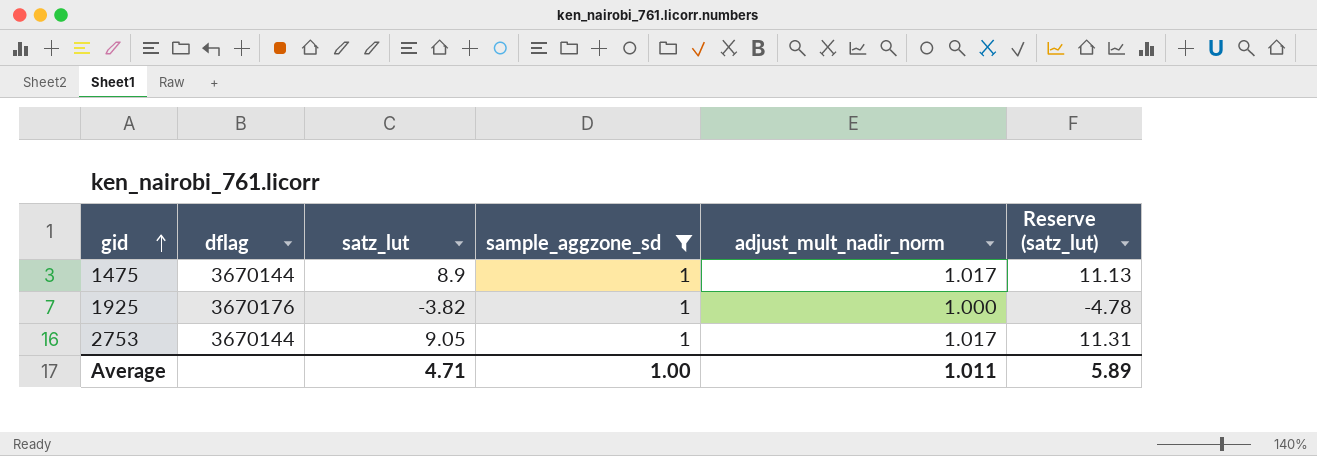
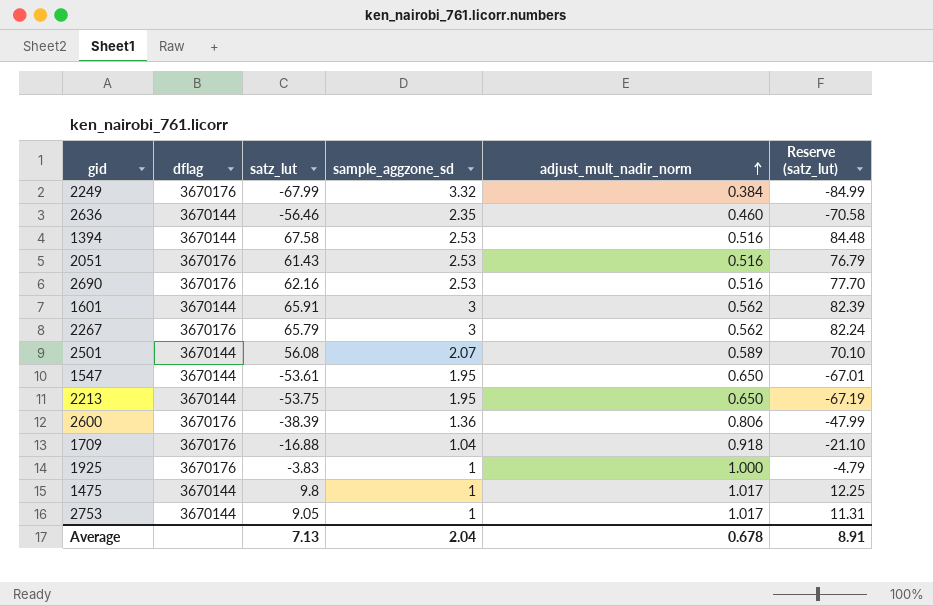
filter: sample_aggzone_sd = 1 -> none
row order: gid ascending -> adjust_mult_nadir_norm ascending
1925 | satz_lut: -3.82 -> -3.83
1925 | Reserve (satz_lut): -4.78 -> -4.79
1475 | satz_lut: 8.9 -> 9.8
1475 | Reserve (satz_lut): 11.13 -> 12.25
Average | satz_lut: 4.71 -> 7.13
Average | sample_aggzone_sd: 1.00 -> 2.04
Average | adjust_mult_nadir_norm: 1.011 -> 0.678
Average | Reserve (satz_lut): 5.89 -> 8.91

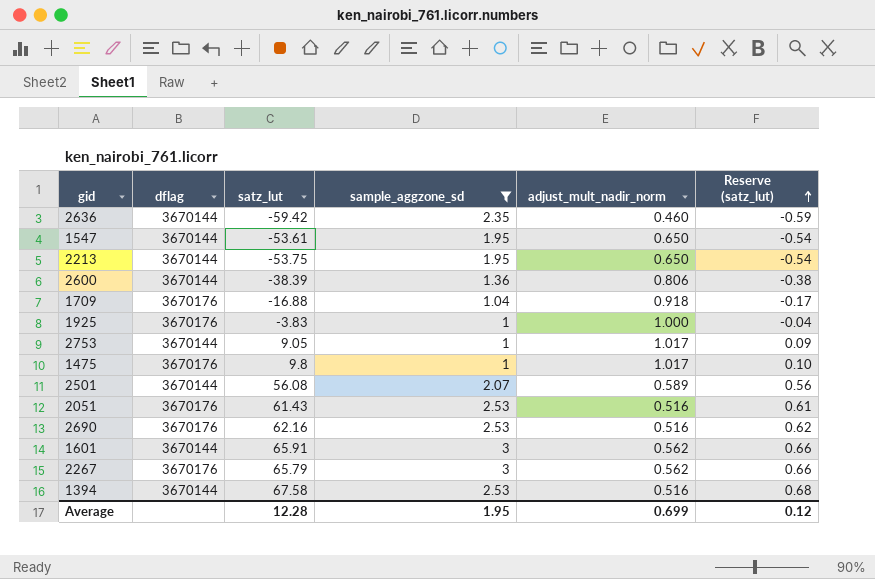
filter: none -> sample_aggzone_sd != 3.32
row order: adjust_mult_nadir_norm ascending -> Reserve (satz_lut) ascending
column Reserve (satz_lut) | formula: [satz_lut] * 1.25 -> [satz_lut] * 0.01
2636 | satz_lut: -56.46 -> -59.42
2600 | dflag: 3670176 -> 3670144
1475 | dflag: 3670144 -> 3670176
Average | satz_lut: 7.13 -> 12.28
Average | sample_aggzone_sd: 2.04 -> 1.95
Average | adjust_mult_nadir_norm: 0.678 -> 0.699
Average | Reserve (satz_lut): 8.91 -> 0.12

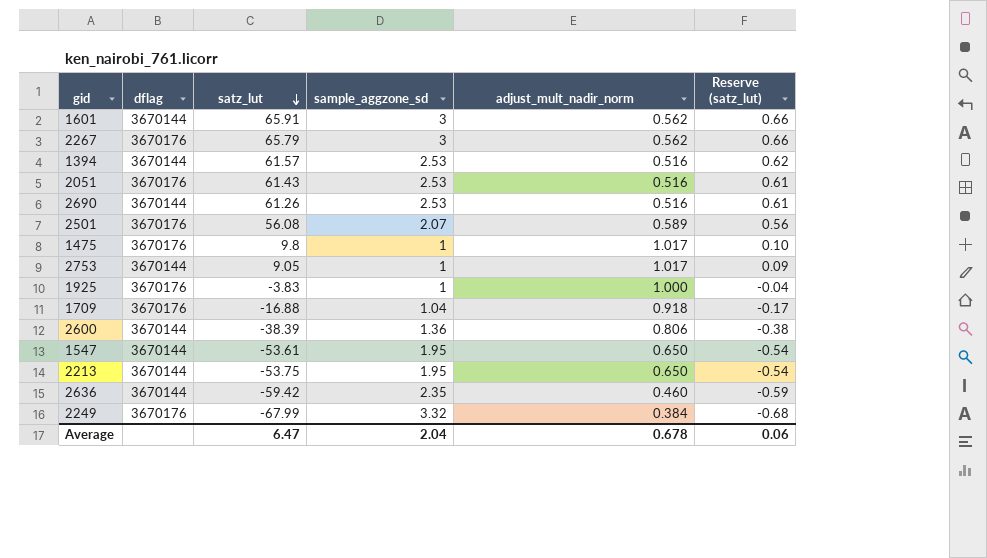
filter: sample_aggzone_sd != 3.32 -> none
row order: Reserve (satz_lut) ascending -> satz_lut descending
1394 | satz_lut: 67.58 -> 61.57
1394 | Reserve (satz_lut): 0.68 -> 0.62
2690 | dflag: 3670176 -> 3670144
2690 | satz_lut: 62.16 -> 61.26
2690 | Reserve (satz_lut): 0.62 -> 0.61
2501 | dflag: 3670144 -> 3670176
Average | satz_lut: 12.28 -> 6.47
Average | sample_aggzone_sd: 1.95 -> 2.04
Average | adjust_mult_nadir_norm: 0.699 -> 0.678
Average | Reserve (satz_lut): 0.12 -> 0.06

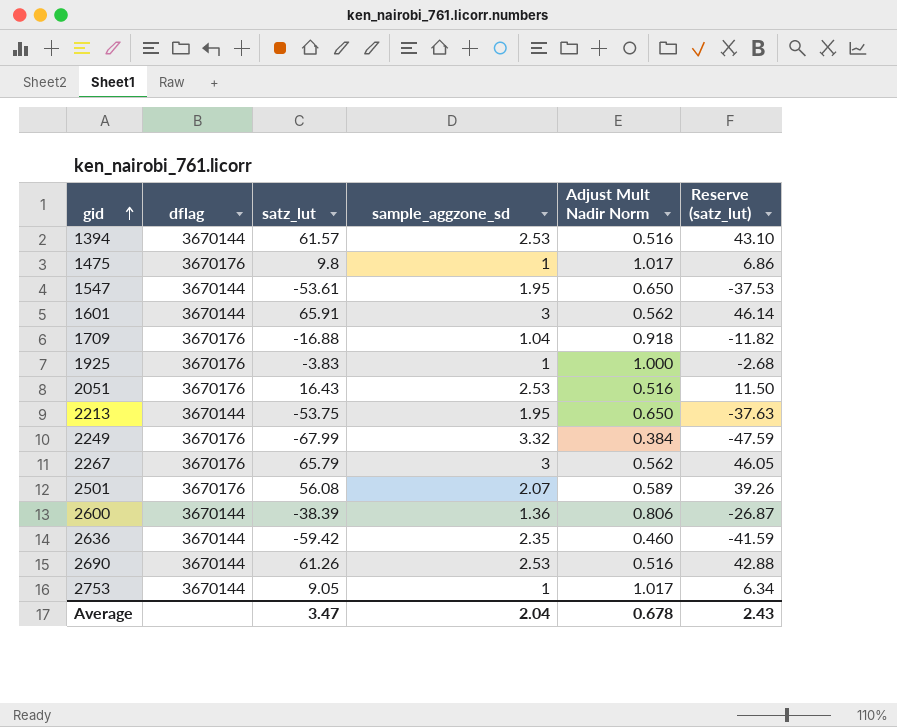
row order: satz_lut descending -> gid ascending
column name: adjust_mult_nadir_norm -> Adjust Mult Nadir Norm
column Reserve (satz_lut) | formula: [satz_lut] * 0.01 -> [satz_lut] * 0.7
2051 | satz_lut: 61.43 -> 16.43
Average | satz_lut: 6.47 -> 3.47
Average | Reserve (satz_lut): 0.06 -> 2.43

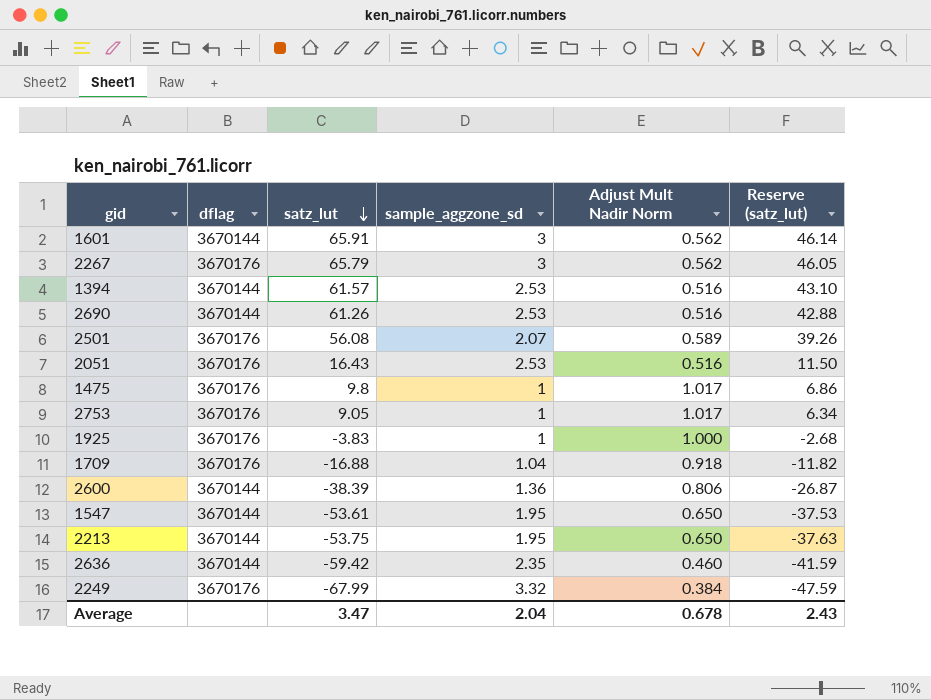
row order: gid ascending -> satz_lut descending
2753 | dflag: 3670144 -> 3670176

